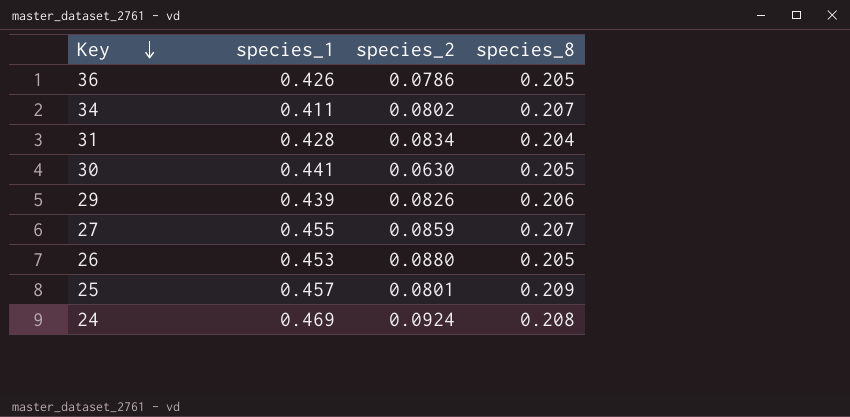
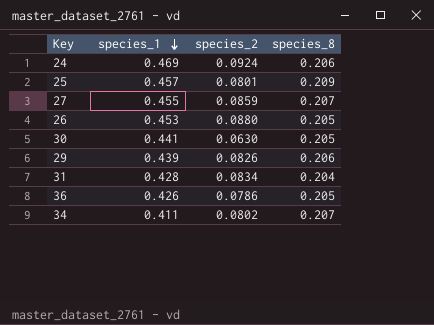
row order: Key descending -> species_1 descending
24 | species_8: 0.208 -> 0.206

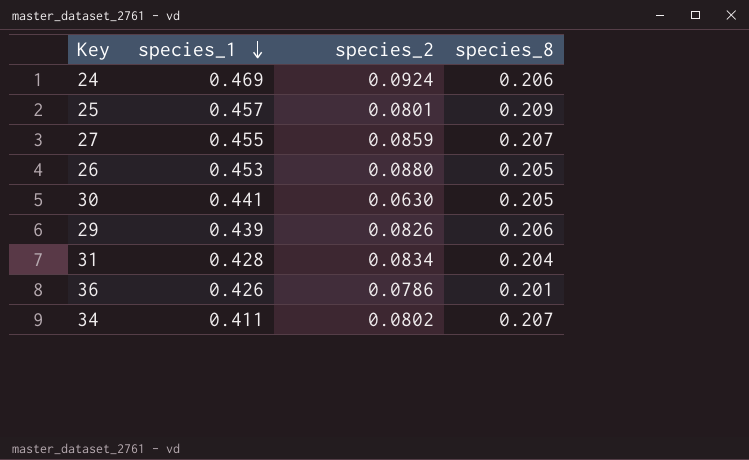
36 | species_8: 0.205 -> 0.201

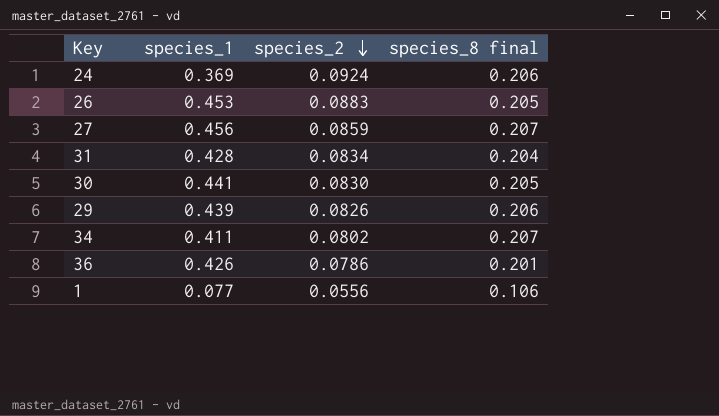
row order: species_1 descending -> species_2 descending
column name: species_8 -> species_8 final
row 25: 0.457 | 0.0801 | 0.209 -> none
24 | species_1: 0.469 -> 0.369
26 | species_2: 0.0880 -> 0.0883
27 | species_1: 0.455 -> 0.456
30 | species_2: 0.0630 -> 0.0830
row 1: none -> 0.077 | 0.0556 | 0.106

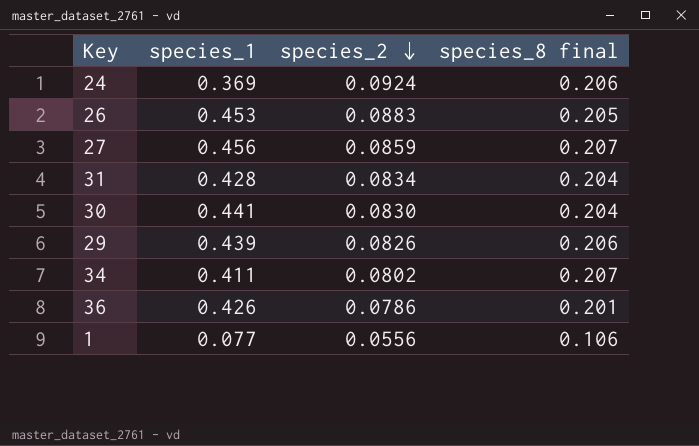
30 | species_8 final: 0.205 -> 0.204

